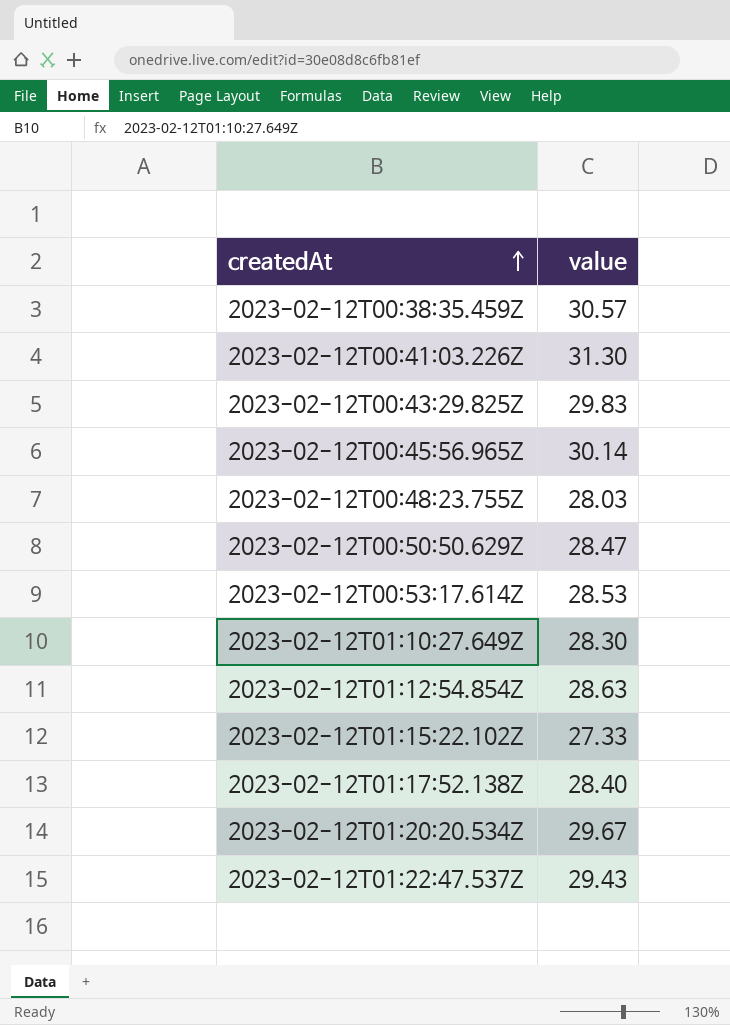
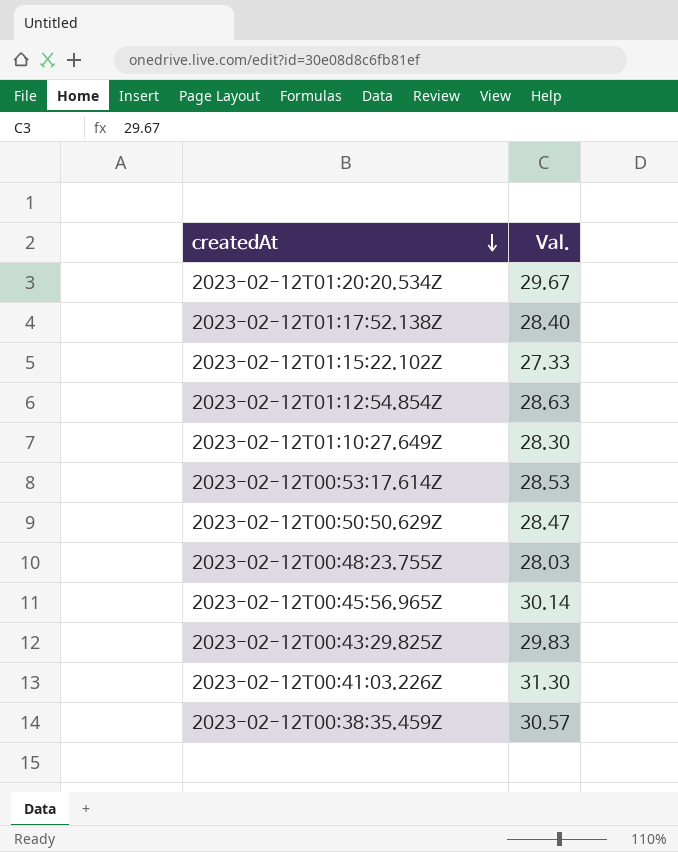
row order: createdAt ascending -> createdAt descending
column name: value -> Val.
row 2023-02-12T01:22:47.537Z: 29.43 -> none

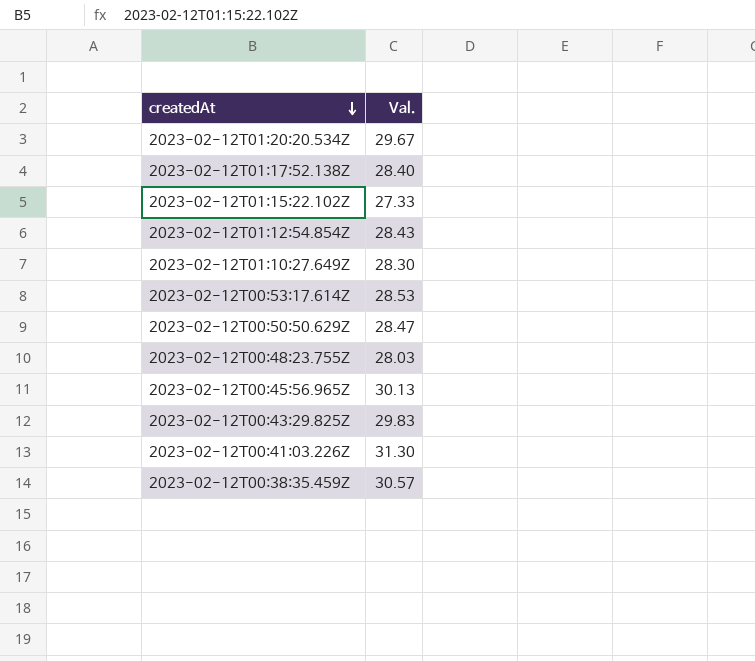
2023-02-12T01:12:54.854Z | Val.: 28.63 -> 28.43
2023-02-12T00:45:56.965Z | Val.: 30.14 -> 30.13

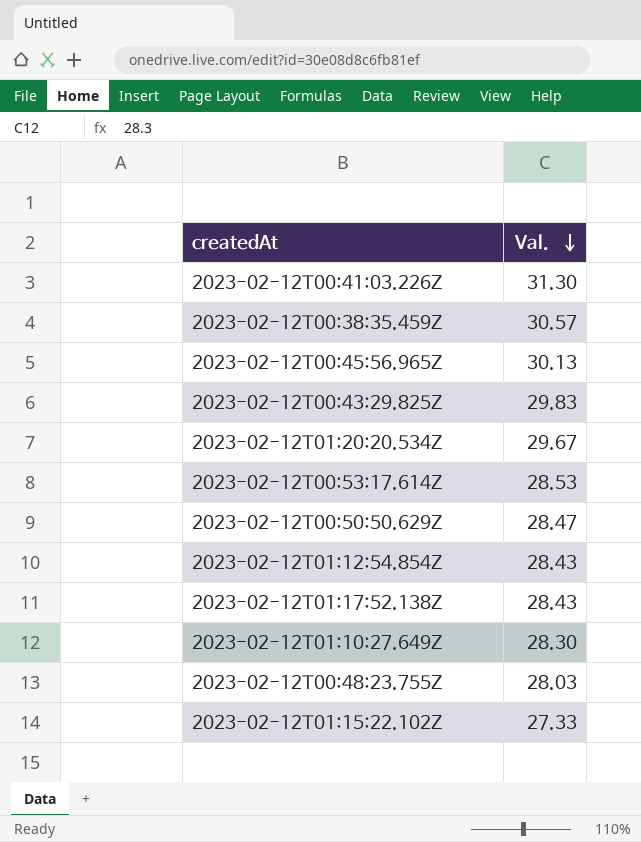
row order: createdAt descending -> Val. descending
2023-02-12T01:17:52.138Z | Val.: 28.40 -> 28.43

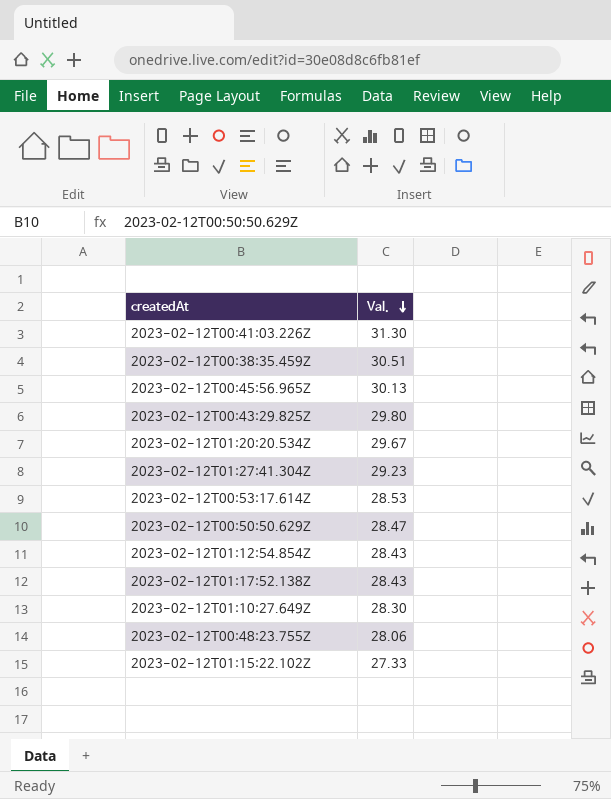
2023-02-12T00:38:35.459Z | Val.: 30.57 -> 30.51
2023-02-12T00:43:29.825Z | Val.: 29.83 -> 29.80
row 2023-02-12T01:27:41.304Z: none -> 29.23
2023-02-12T00:48:23.755Z | Val.: 28.03 -> 28.06

